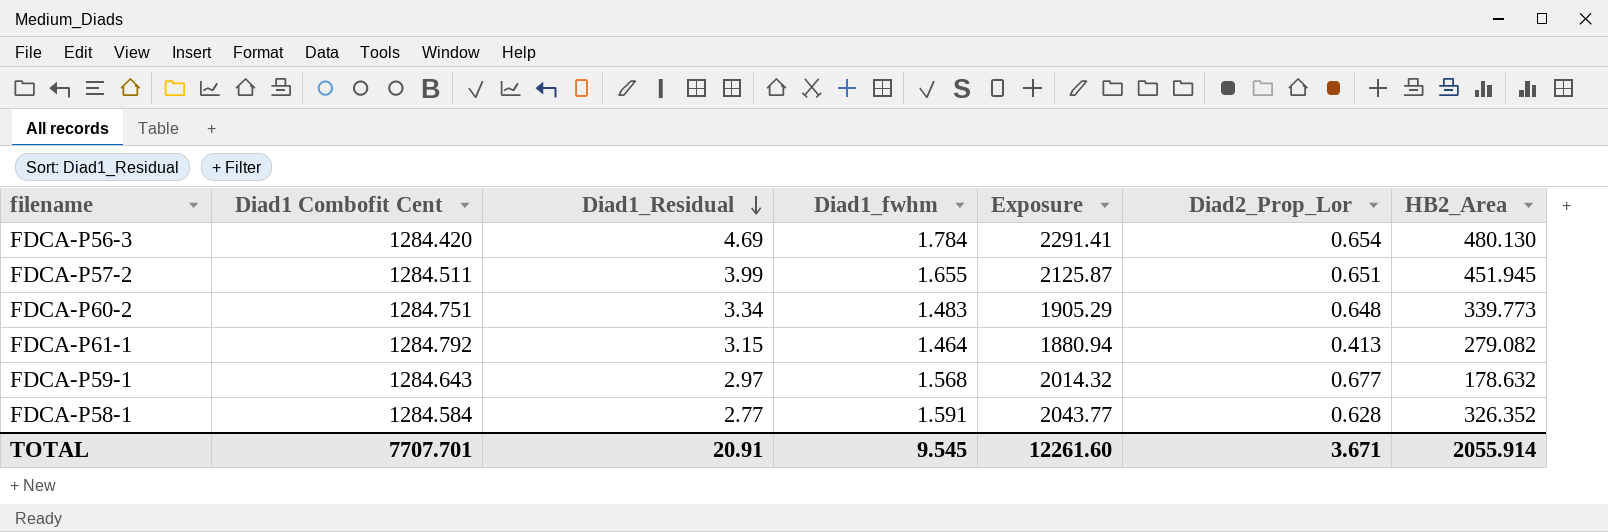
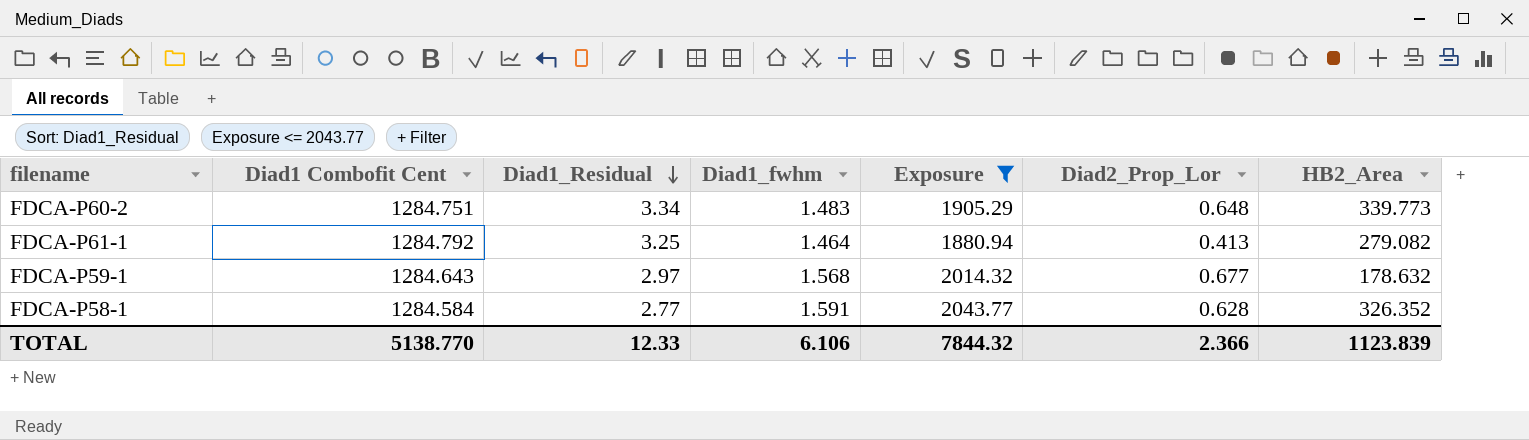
filter: none -> Exposure <= 2043.77
FDCA-P61-1 | Diad1_Residual: 3.15 -> 3.25
TOTAL | Diad1 Combofit Cent: 7707.701 -> 5138.770
TOTAL | Diad1_Residual: 20.91 -> 12.33
TOTAL | Diad1_fwhm: 9.545 -> 6.106
TOTAL | Exposure: 12261.60 -> 7844.32
TOTAL | Diad2_Prop_Lor: 3.671 -> 2.366
TOTAL | HB2_Area: 2055.914 -> 1123.839

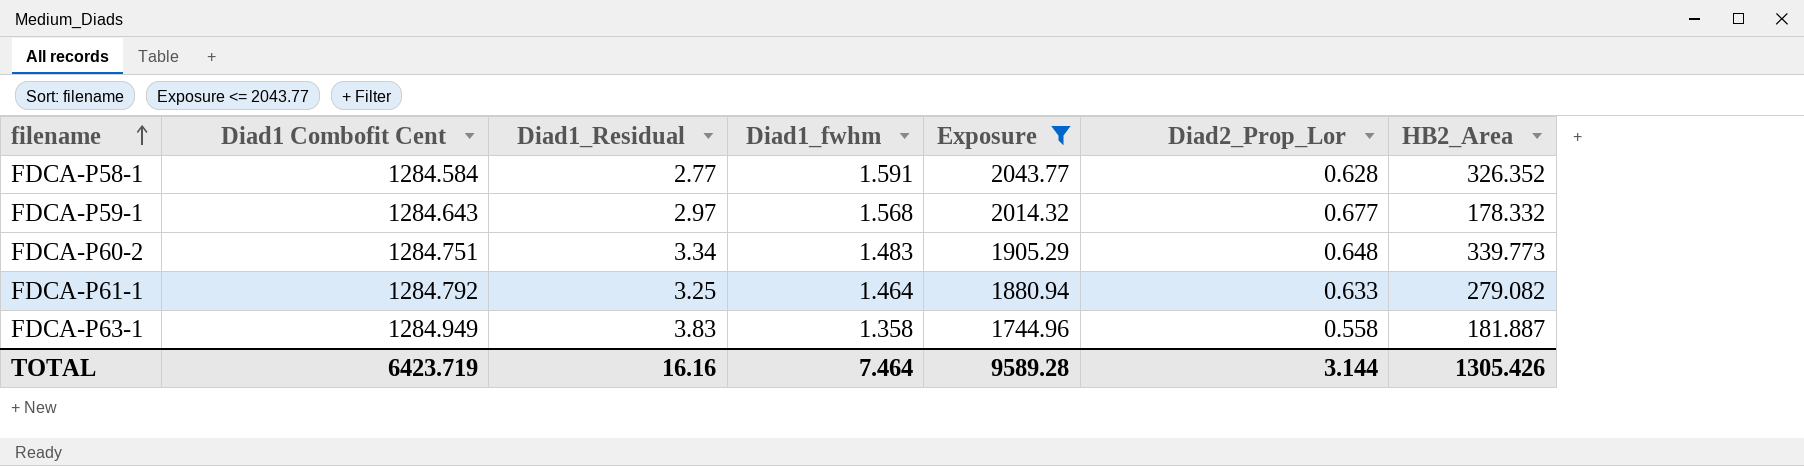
row order: Diad1_Residual descending -> filename ascending
FDCA-P59-1 | HB2_Area: 178.632 -> 178.332
FDCA-P61-1 | Diad2_Prop_Lor: 0.413 -> 0.633
row FDCA-P63-1: none -> 1284.949 | 3.83 | 1.358 | 1744.96 | 0.558 | 181.887
TOTAL | Diad1 Combofit Cent: 5138.770 -> 6423.719
TOTAL | Diad1_Residual: 12.33 -> 16.16
TOTAL | Diad1_fwhm: 6.106 -> 7.464
TOTAL | Exposure: 7844.32 -> 9589.28
TOTAL | Diad2_Prop_Lor: 2.366 -> 3.144
TOTAL | HB2_Area: 1123.839 -> 1305.426

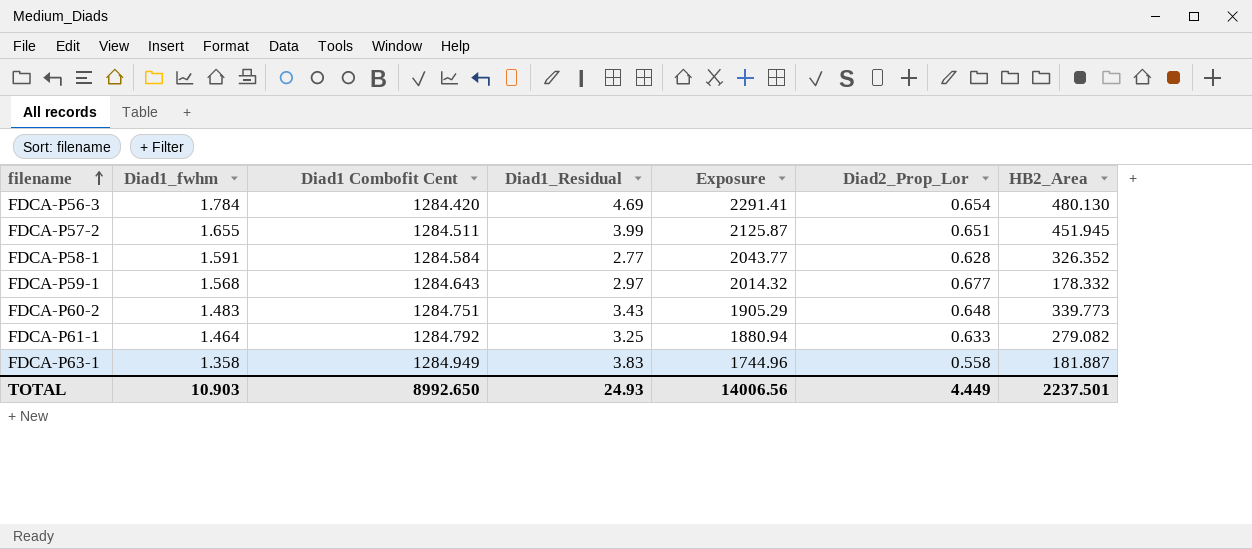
filter: Exposure <= 2043.77 -> none
column Diad1_fwhm | position: 4 -> 2
FDCA-P60-2 | Diad1_Residual: 3.34 -> 3.43
TOTAL | Diad1_fwhm: 7.464 -> 10.903
TOTAL | Diad1 Combofit Cent: 6423.719 -> 8992.650
TOTAL | Diad1_Residual: 16.16 -> 24.93
TOTAL | Exposure: 9589.28 -> 14006.56
TOTAL | Diad2_Prop_Lor: 3.144 -> 4.449
TOTAL | HB2_Area: 1305.426 -> 2237.501

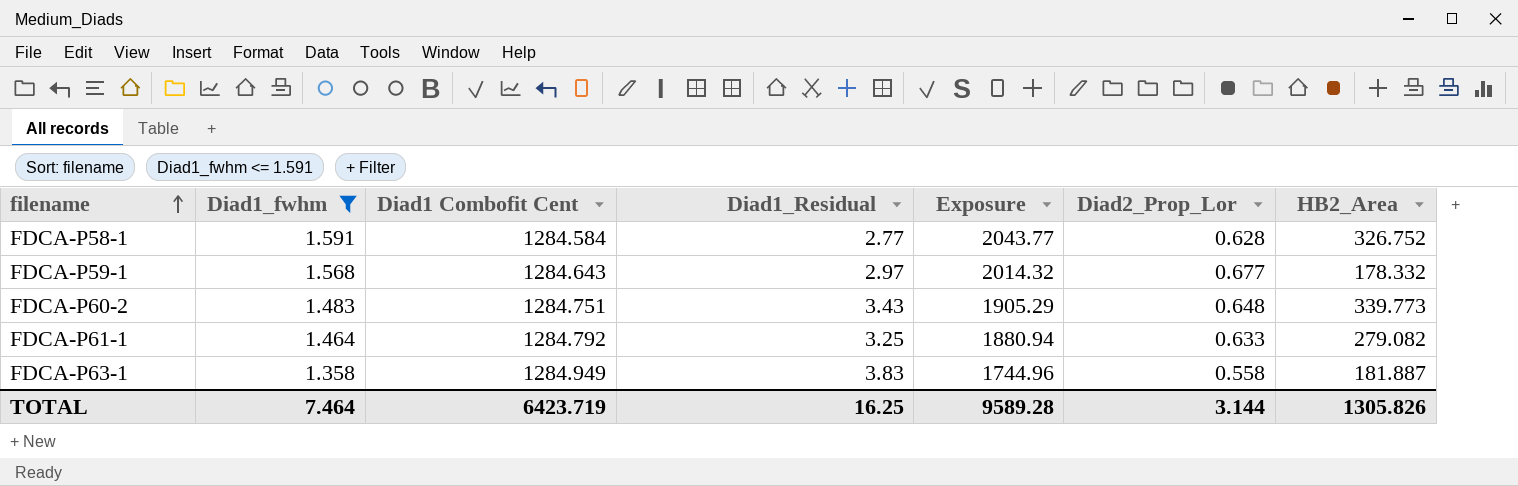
filter: none -> Diad1_fwhm <= 1.591
FDCA-P58-1 | HB2_Area: 326.352 -> 326.752
TOTAL | Diad1_fwhm: 10.903 -> 7.464
TOTAL | Diad1 Combofit Cent: 8992.650 -> 6423.719
TOTAL | Diad1_Residual: 24.93 -> 16.25
TOTAL | Exposure: 14006.56 -> 9589.28
TOTAL | Diad2_Prop_Lor: 4.449 -> 3.144
TOTAL | HB2_Area: 2237.501 -> 1305.826

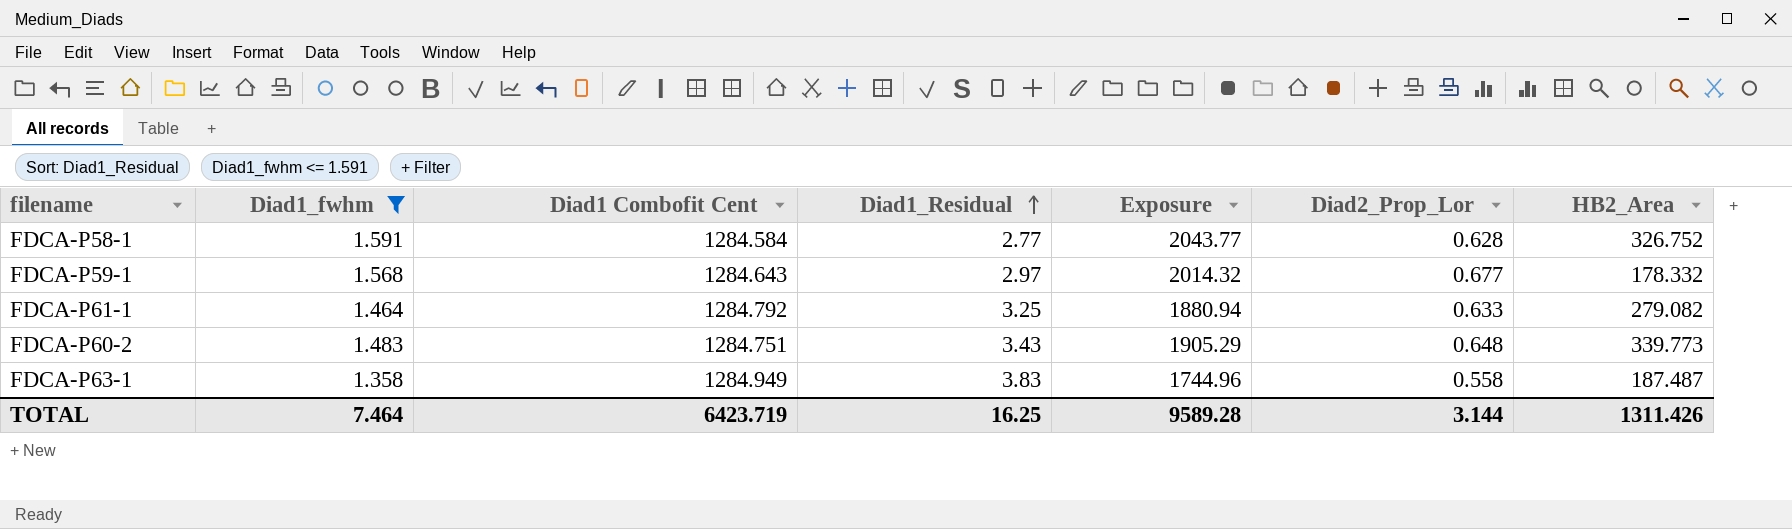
row order: filename ascending -> Diad1_Residual ascending
FDCA-P63-1 | HB2_Area: 181.887 -> 187.487
TOTAL | HB2_Area: 1305.826 -> 1311.426

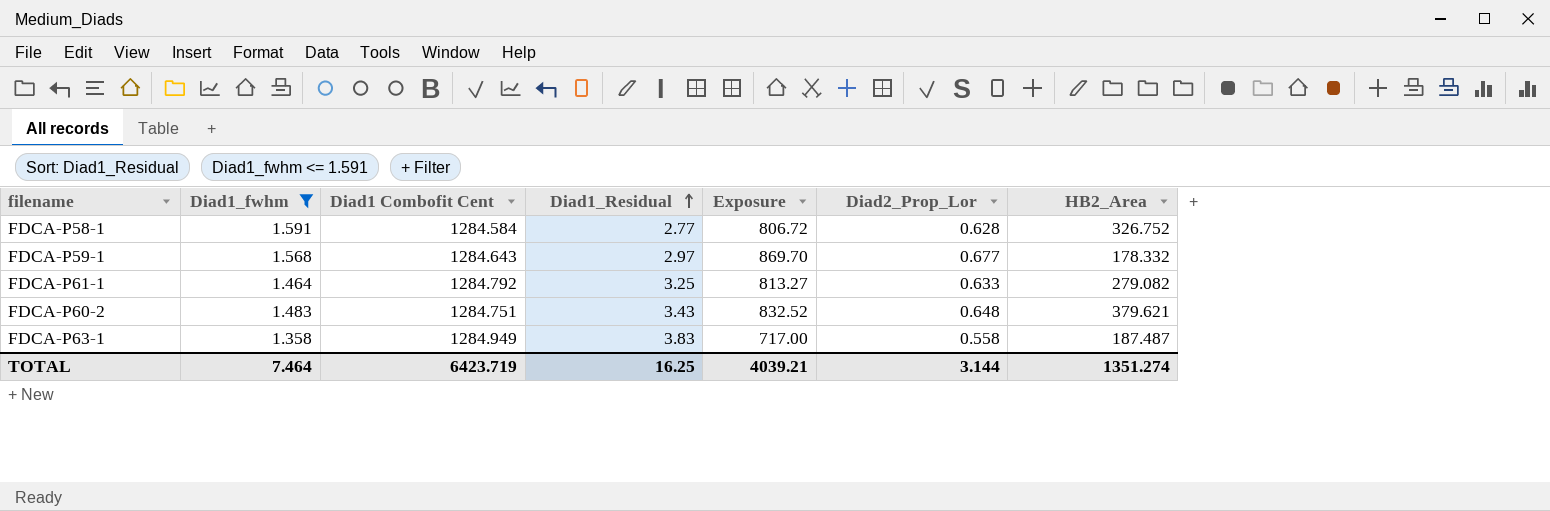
column Exposure | formula: [Diad1_fwhm] * [Diad1 Combofit Cent] -> [Diad1 Combofit Cent] * [Diad2_Prop_Lor]
FDCA-P60-2 | HB2_Area: 339.773 -> 379.621
TOTAL | Exposure: 9589.28 -> 4039.21
TOTAL | HB2_Area: 1311.426 -> 1351.274

